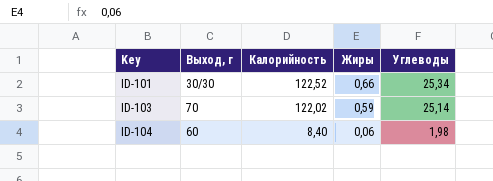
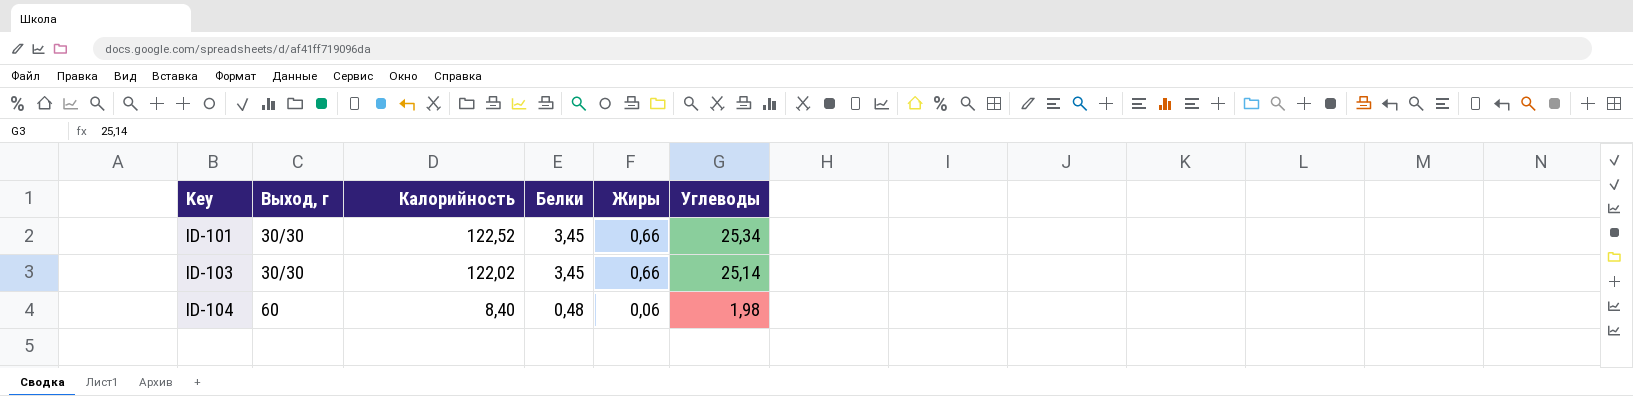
column Белки | position: none -> 4
ID-103 | Выход, г: 70 -> 30/30
ID-103 | Жиры: 0,59 -> 0,66

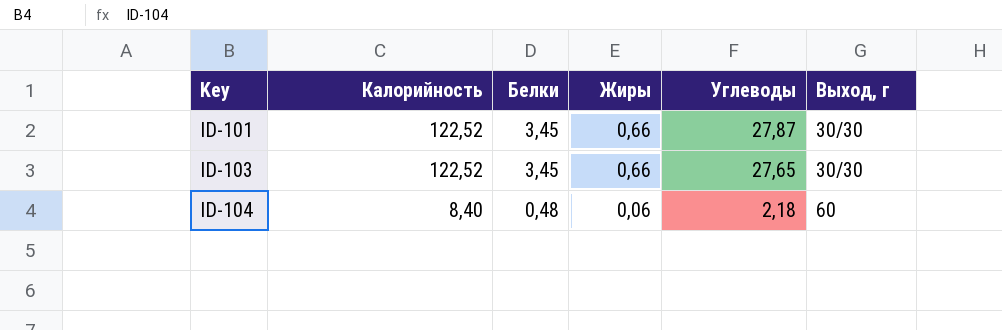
column Выход, г | position: 2 -> 6
ID-101 | Углеводы: 25,34 -> 27,87
ID-103 | Калорийность: 122,02 -> 122,52
ID-103 | Углеводы: 25,14 -> 27,65
ID-104 | Углеводы: 1,98 -> 2,18

